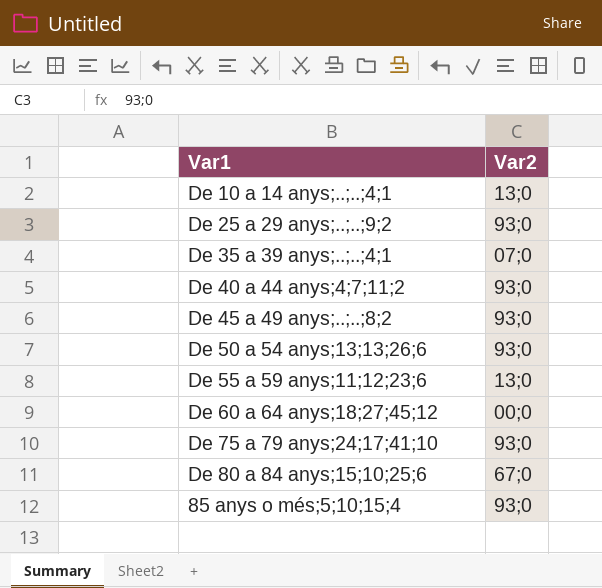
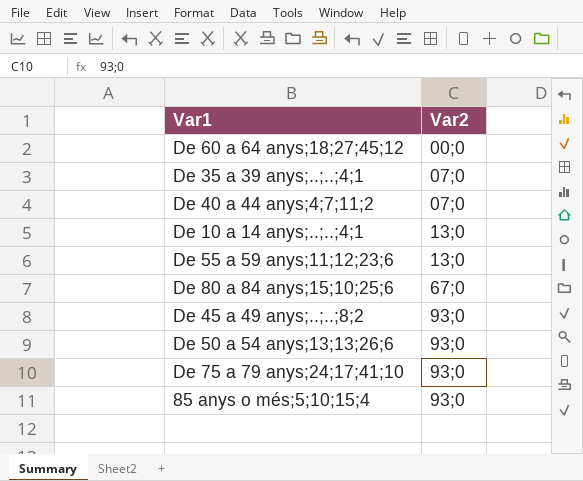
row order: none -> Var2 ascending
row De 25 a 29 anys;..;..;9;2: 93;0 -> none
De 40 a 44 anys;4;7;11;2 | Var2: 93;0 -> 07;0

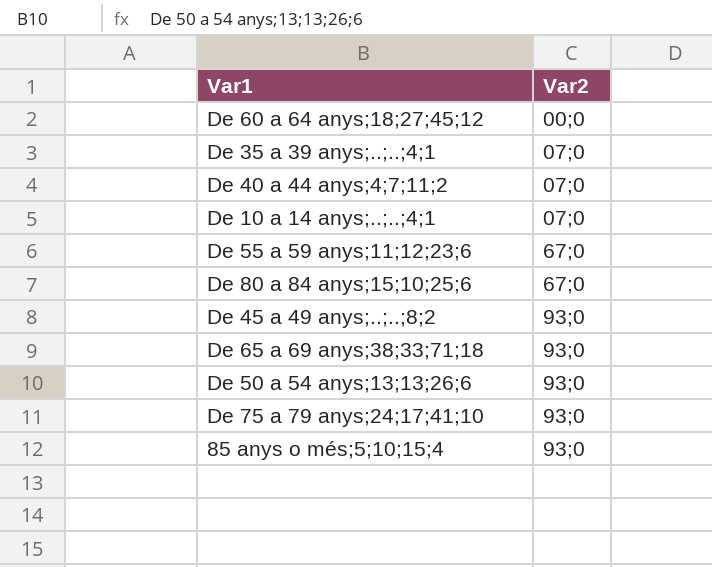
De 10 a 14 anys;..;..;4;1 | Var2: 13;0 -> 07;0
De 55 a 59 anys;11;12;23;6 | Var2: 13;0 -> 67;0
row De 65 a 69 anys;38;33;71;18: none -> 93;0

